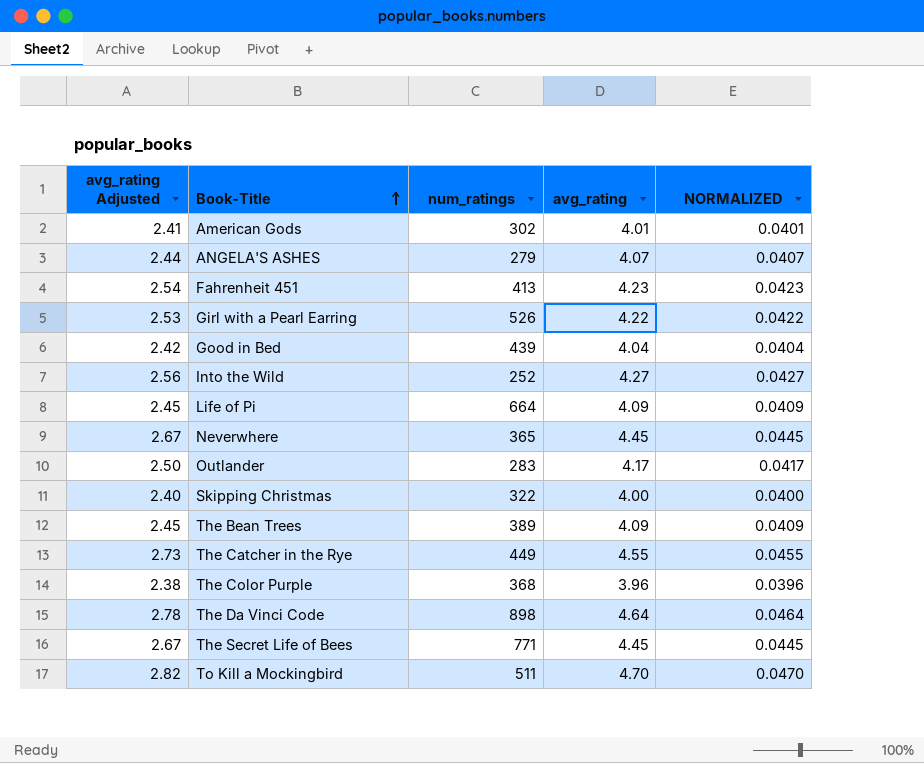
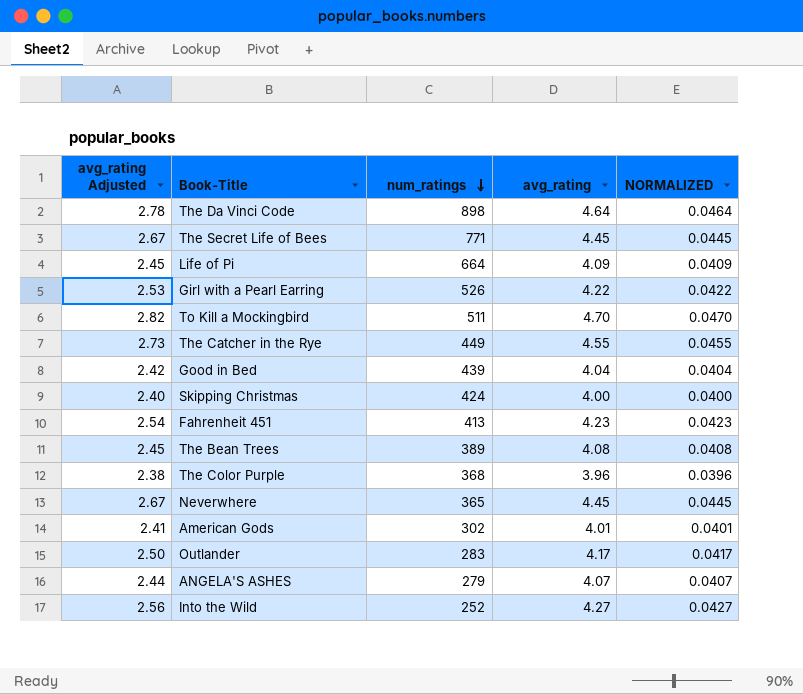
row order: Book-Title ascending -> num_ratings descending
Skipping Christmas | num_ratings: 322 -> 424
The Bean Trees | avg_rating: 4.09 -> 4.08
The Bean Trees | NORMALIZED: 0.0409 -> 0.0408

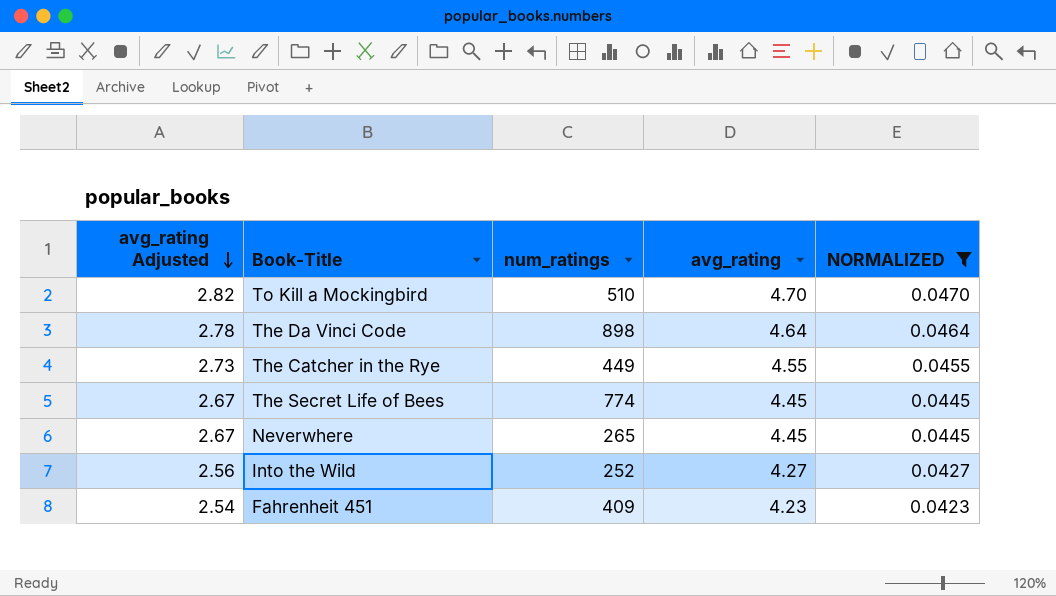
filter: none -> NORMALIZED >= 0.0423
row order: num_ratings descending -> avg_rating Adjusted descending
To Kill a Mockingbird | num_ratings: 511 -> 510
The Secret Life of Bees | num_ratings: 771 -> 774
Neverwhere | num_ratings: 365 -> 265
Fahrenheit 451 | num_ratings: 413 -> 409

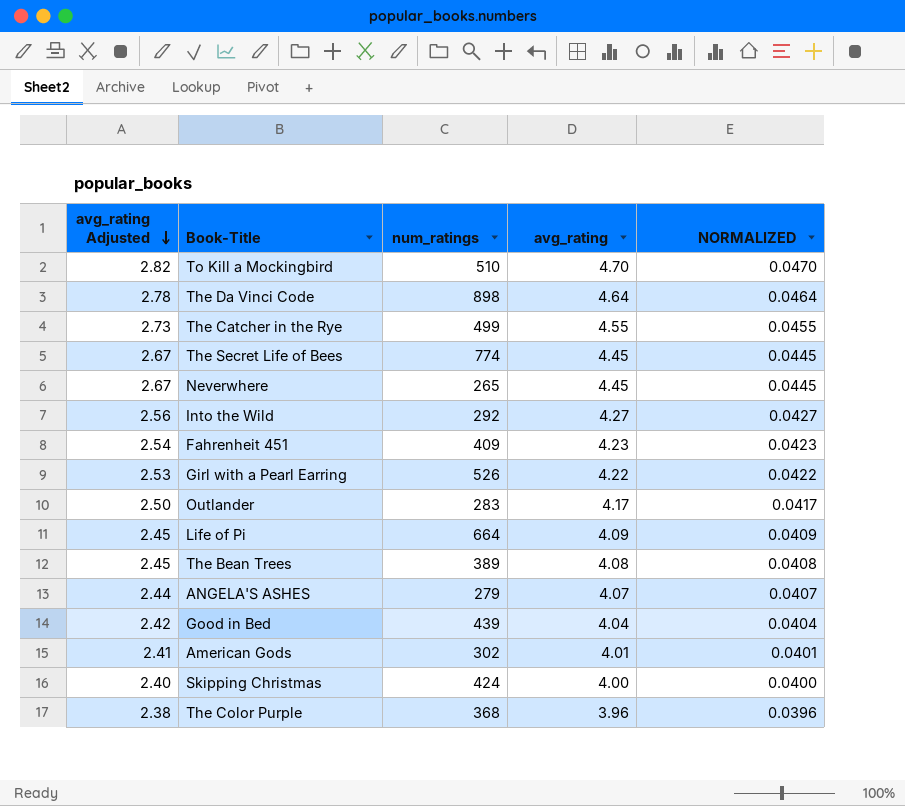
filter: NORMALIZED >= 0.0423 -> none
The Catcher in the Rye | num_ratings: 449 -> 499
Into the Wild | num_ratings: 252 -> 292

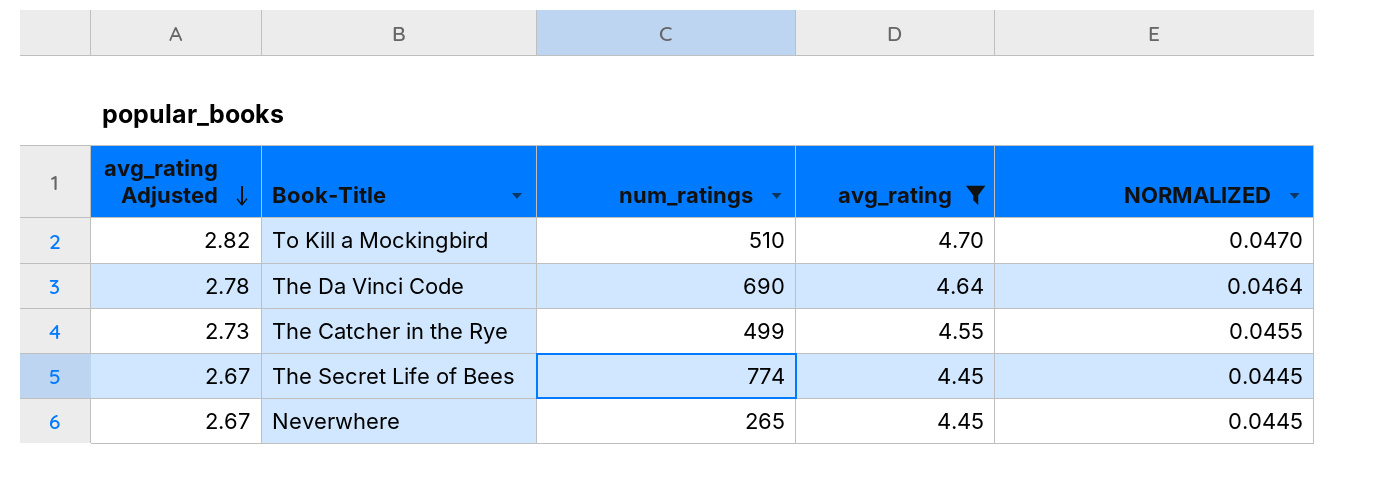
filter: none -> avg_rating >= 4.45
The Da Vinci Code | num_ratings: 898 -> 690

